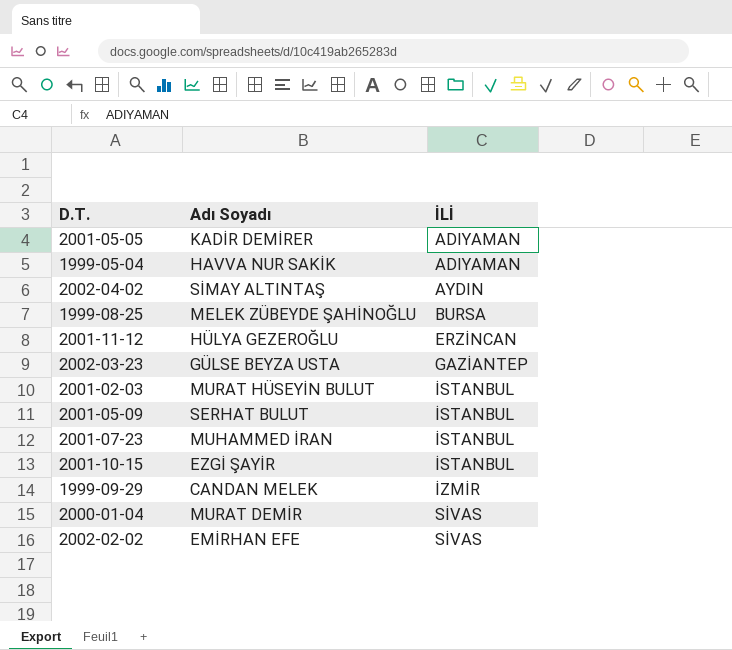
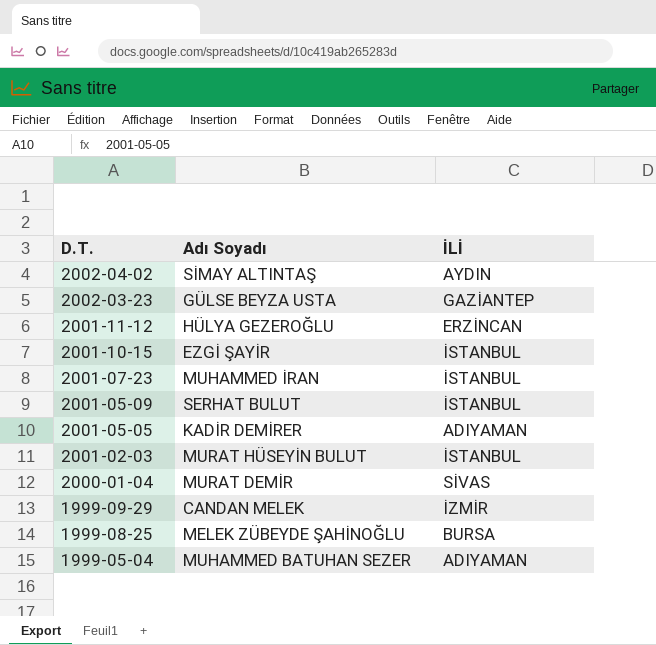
row order: İLİ ascending -> D.T. descending
row 2002-02-02: EMİRHAN EFE | SİVAS -> none
1999-05-04 | Adı Soyadı: HAVVA NUR SAKİK -> MUHAMMED BATUHAN SEZER

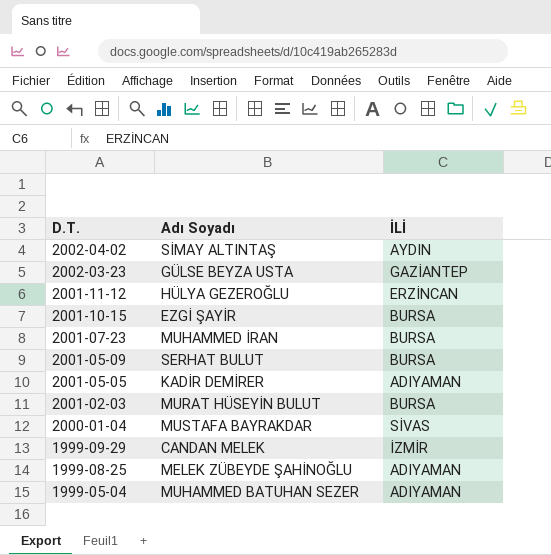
2001-10-15 | İLİ: İSTANBUL -> BURSA
2001-07-23 | İLİ: İSTANBUL -> BURSA
2001-05-09 | İLİ: İSTANBUL -> BURSA
2001-02-03 | İLİ: İSTANBUL -> BURSA
2000-01-04 | Adı Soyadı: MURAT DEMİR -> MUSTAFA BAYRAKDAR
1999-08-25 | İLİ: BURSA -> ADIYAMAN

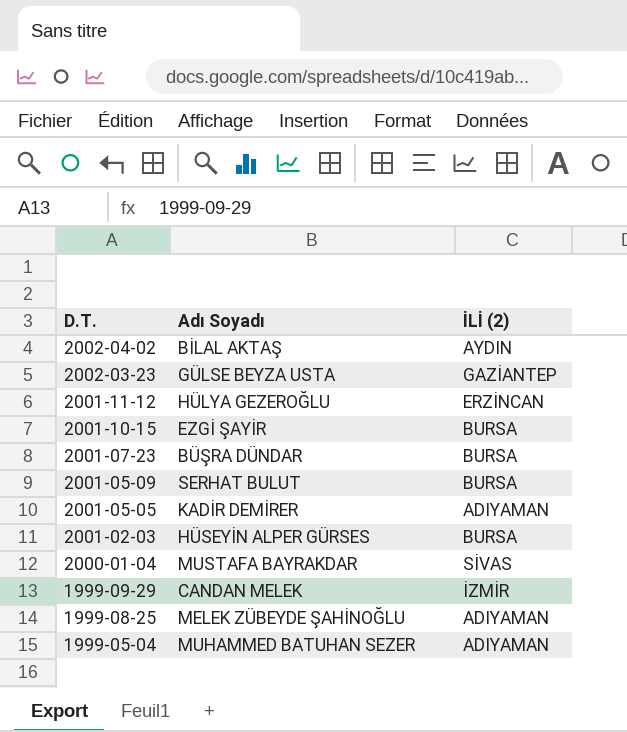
column name: İLİ -> İLİ (2)
2002-04-02 | Adı Soyadı: SİMAY ALTINTAŞ -> BİLAL AKTAŞ
2001-07-23 | Adı Soyadı: MUHAMMED İRAN -> BÜŞRA DÜNDAR
2001-02-03 | Adı Soyadı: MURAT HÜSEYİN BULUT -> HÜSEYİN ALPER GÜRSES

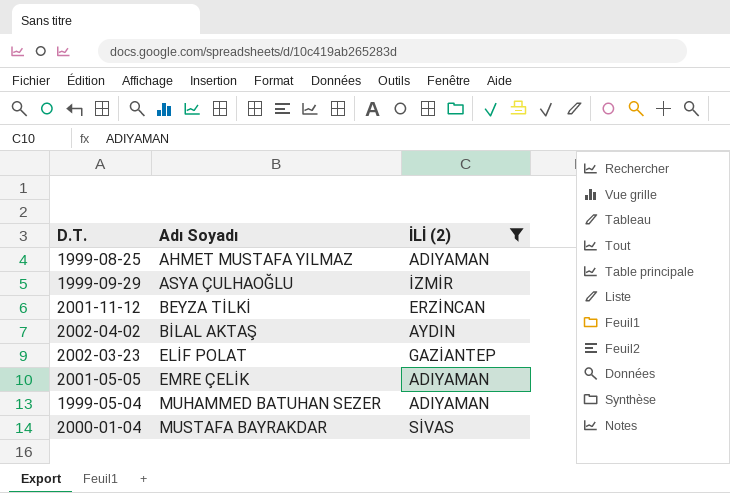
filter: none -> İLİ (2) != BURSA
row order: D.T. descending -> Adı Soyadı ascending
1999-08-25 | Adı Soyadı: MELEK ZÜBEYDE ŞAHİNOĞLU -> AHMET MUSTAFA YILMAZ
1999-09-29 | Adı Soyadı: CANDAN MELEK -> ASYA ÇULHAOĞLU
2001-11-12 | Adı Soyadı: HÜLYA GEZEROĞLU -> BEYZA TİLKİ
2002-03-23 | Adı Soyadı: GÜLSE BEYZA USTA -> ELİF POLAT
2001-05-05 | Adı Soyadı: KADİR DEMİRER -> EMRE ÇELİK

